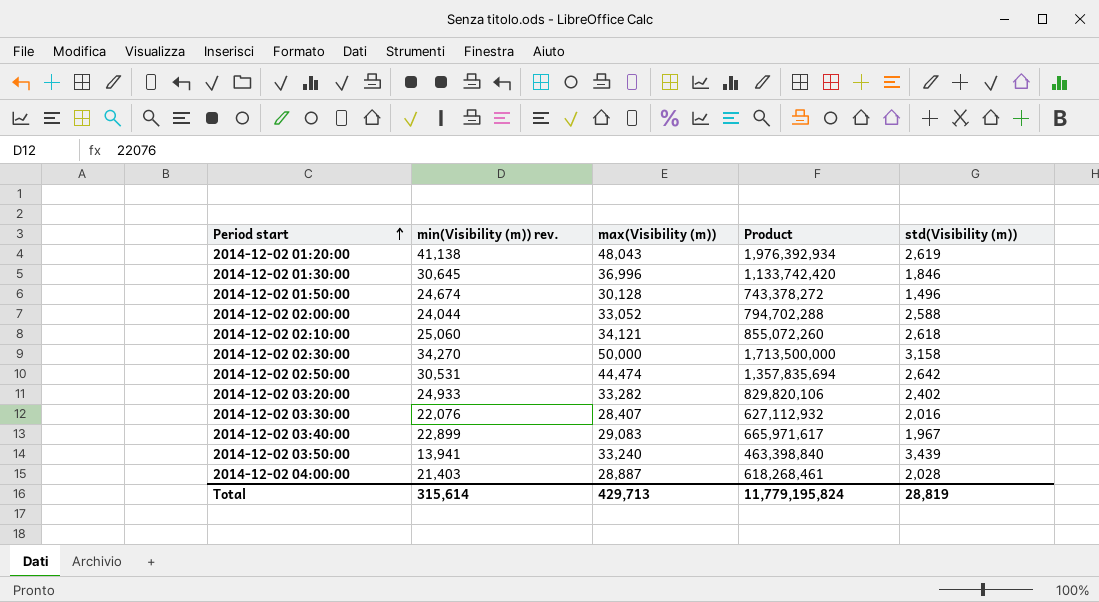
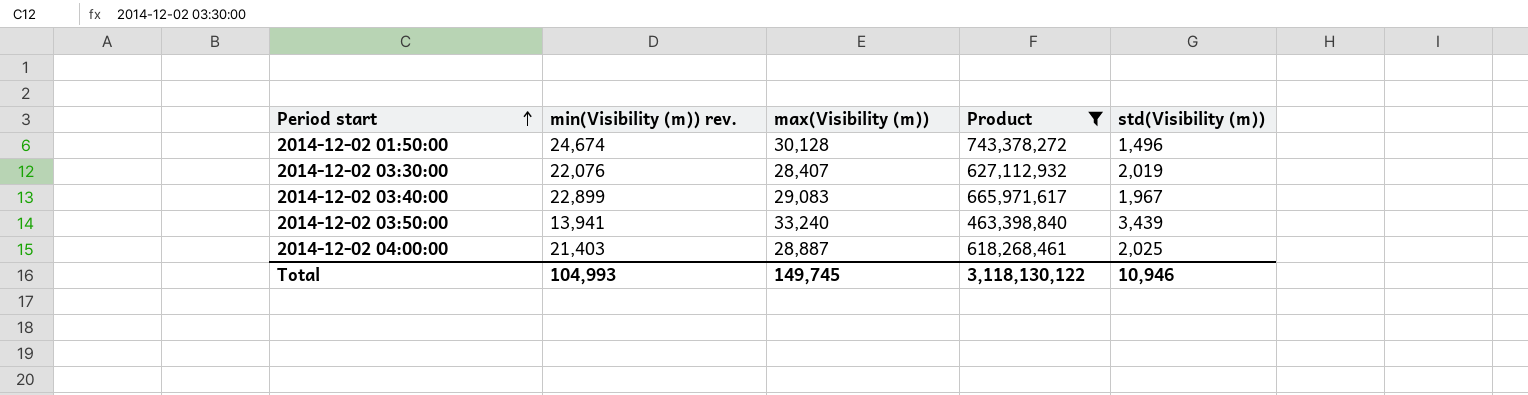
filter: none -> Product <= 743,378,272
2014-12-02 03:30:00 | std(Visibility (m)): 2,016 -> 2,019
2014-12-02 04:00:00 | std(Visibility (m)): 2,028 -> 2,025
Total | min(Visibility (m)) rev.: 315,614 -> 104,993
Total | max(Visibility (m)): 429,713 -> 149,745
Total | Product: 11,779,195,824 -> 3,118,130,122
Total | std(Visibility (m)): 28,819 -> 10,946

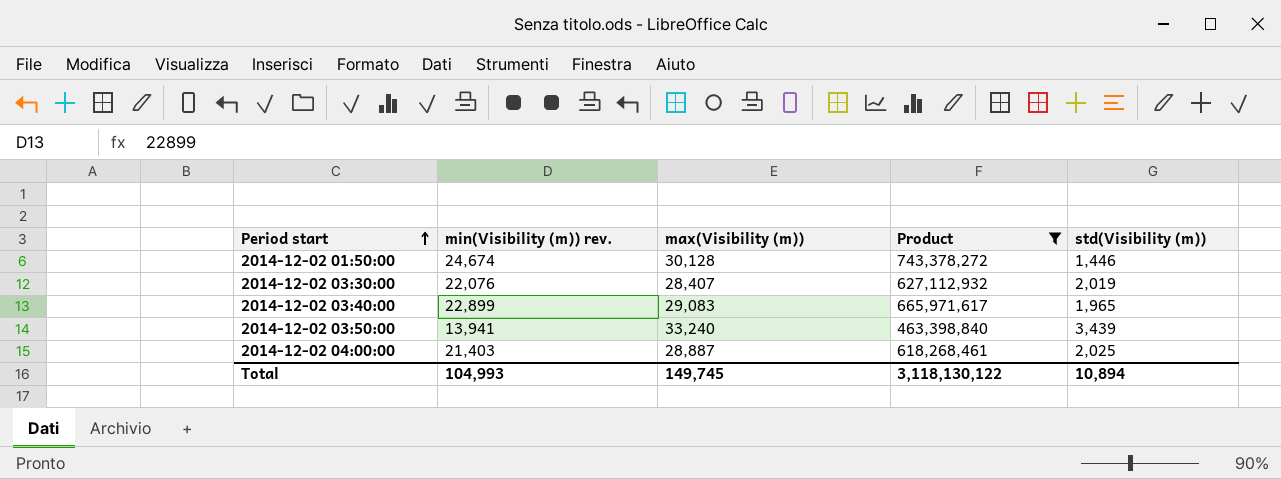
2014-12-02 01:50:00 | std(Visibility (m)): 1,496 -> 1,446
2014-12-02 03:40:00 | std(Visibility (m)): 1,967 -> 1,965
Total | std(Visibility (m)): 10,946 -> 10,894

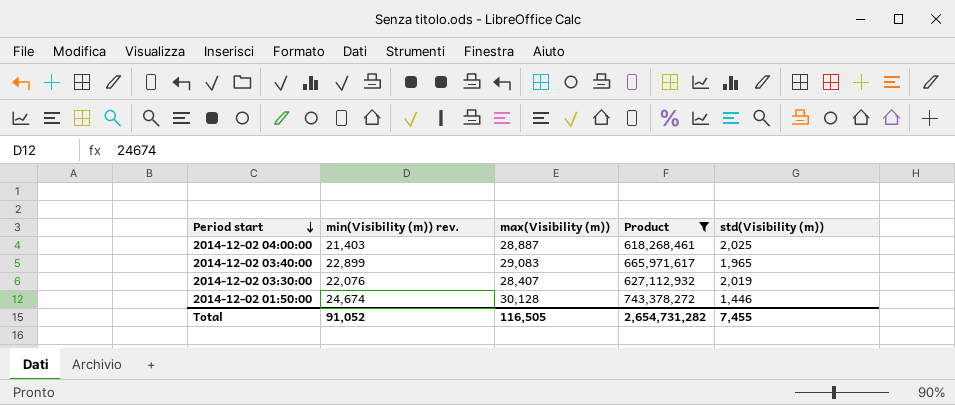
row order: Period start ascending -> Period start descending
row 2014-12-02 03:50:00: 13,941 | 33,240 | 463,398,840 | 3,439 -> none
Total | min(Visibility (m)) rev.: 104,993 -> 91,052
Total | max(Visibility (m)): 149,745 -> 116,505
Total | Product: 3,118,130,122 -> 2,654,731,282
Total | std(Visibility (m)): 10,894 -> 7,455

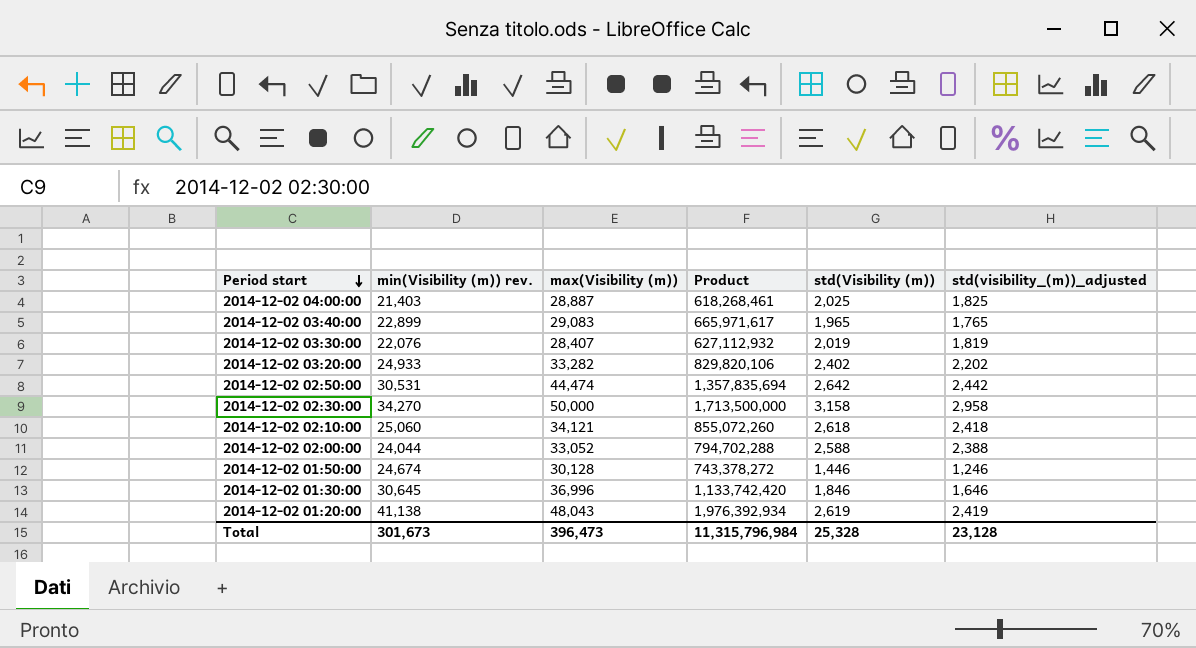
filter: Product <= 743,378,272 -> none
column std(visibility_(m))_adjusted | formula: none -> [std(Visibility (m))] - 200
Total | min(Visibility (m)) rev.: 91,052 -> 301,673
Total | max(Visibility (m)): 116,505 -> 396,473
Total | Product: 2,654,731,282 -> 11,315,796,984
Total | std(Visibility (m)): 7,455 -> 25,328

